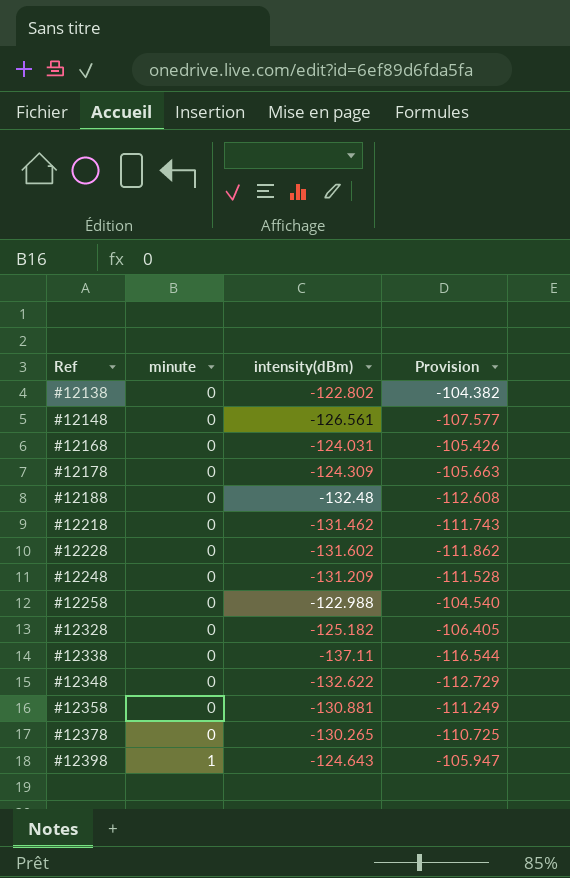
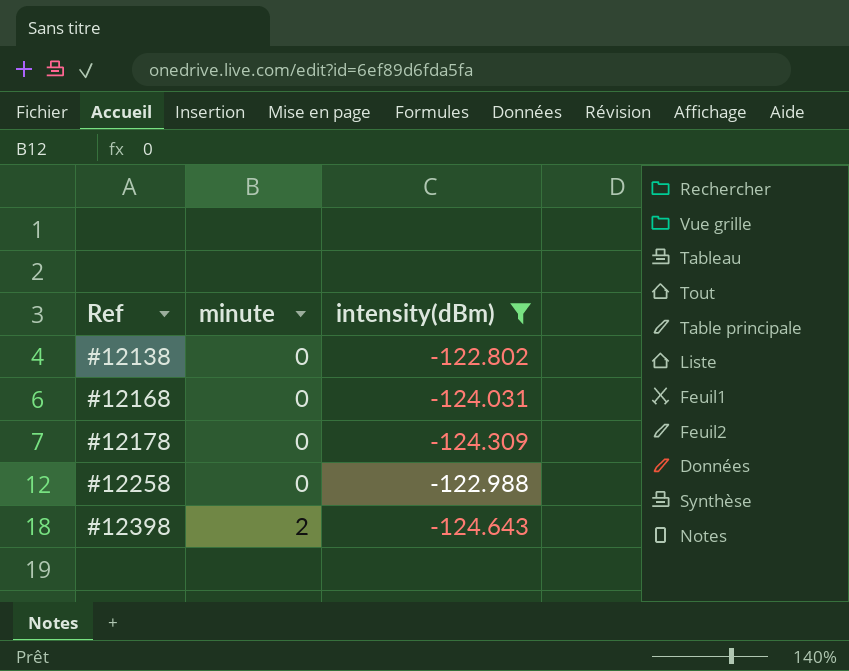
filter: none -> intensity(dBm) >= -124.643
column Provision | formula: [intensity(dBm)] * 0.85 -> none
#12398 | minute: 1 -> 2

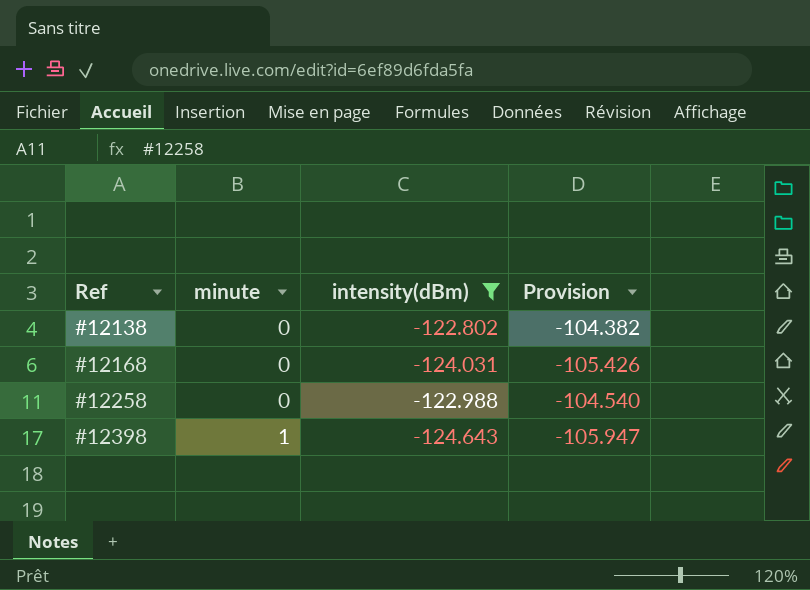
column Provision | formula: none -> [intensity(dBm)] * 0.85
row #12178: 0 | -124.309 -> none
#12398 | minute: 2 -> 1

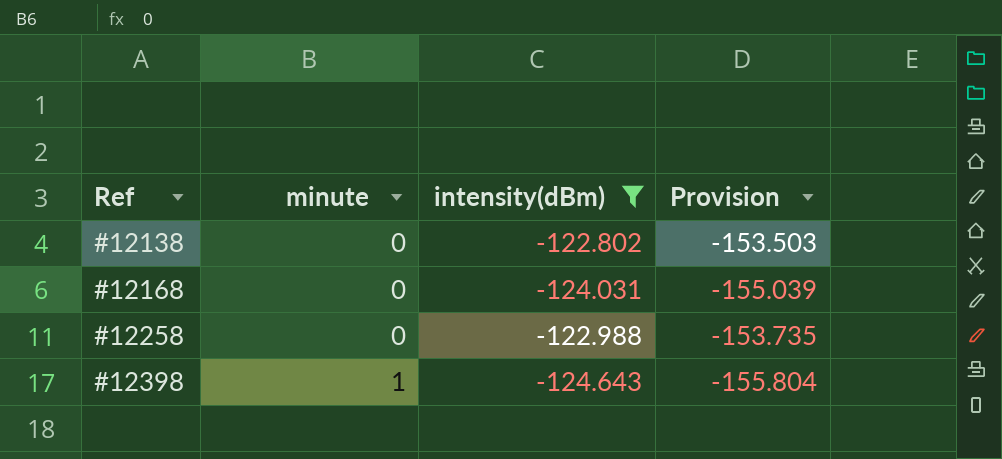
column Provision | formula: [intensity(dBm)] * 0.85 -> [intensity(dBm)] * 1.25

